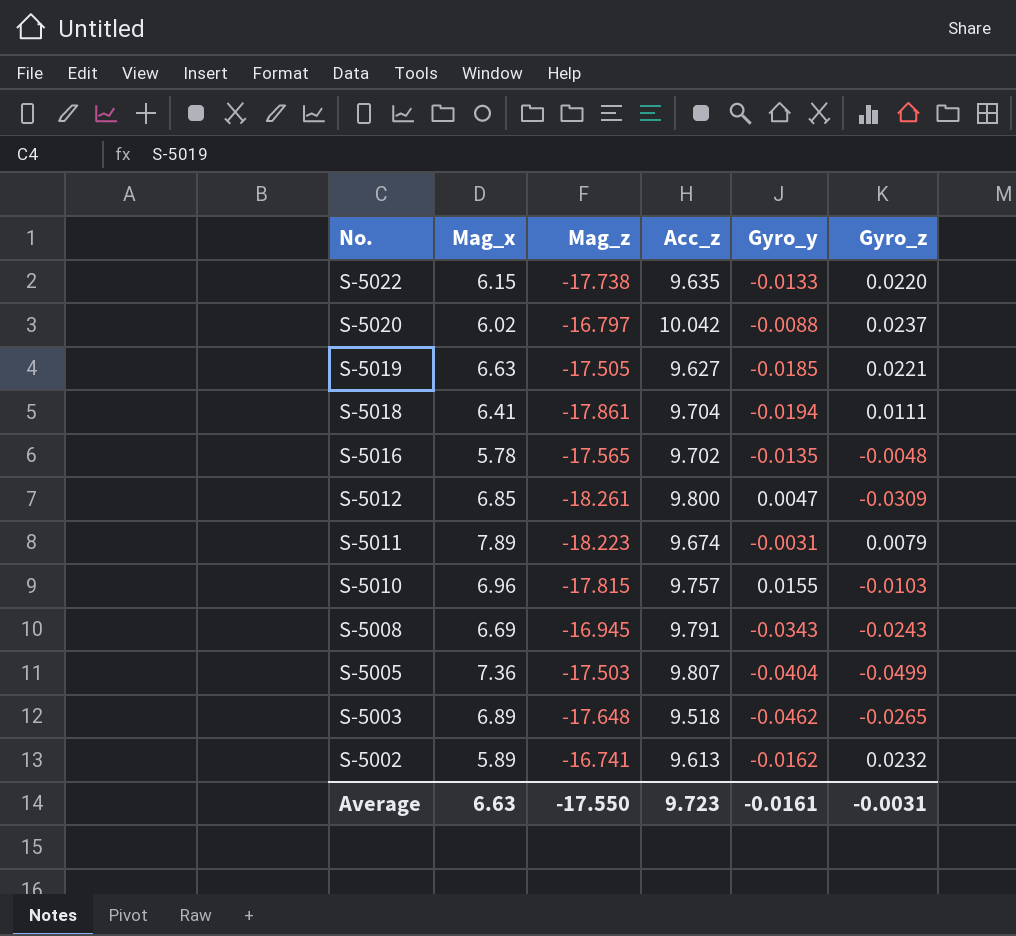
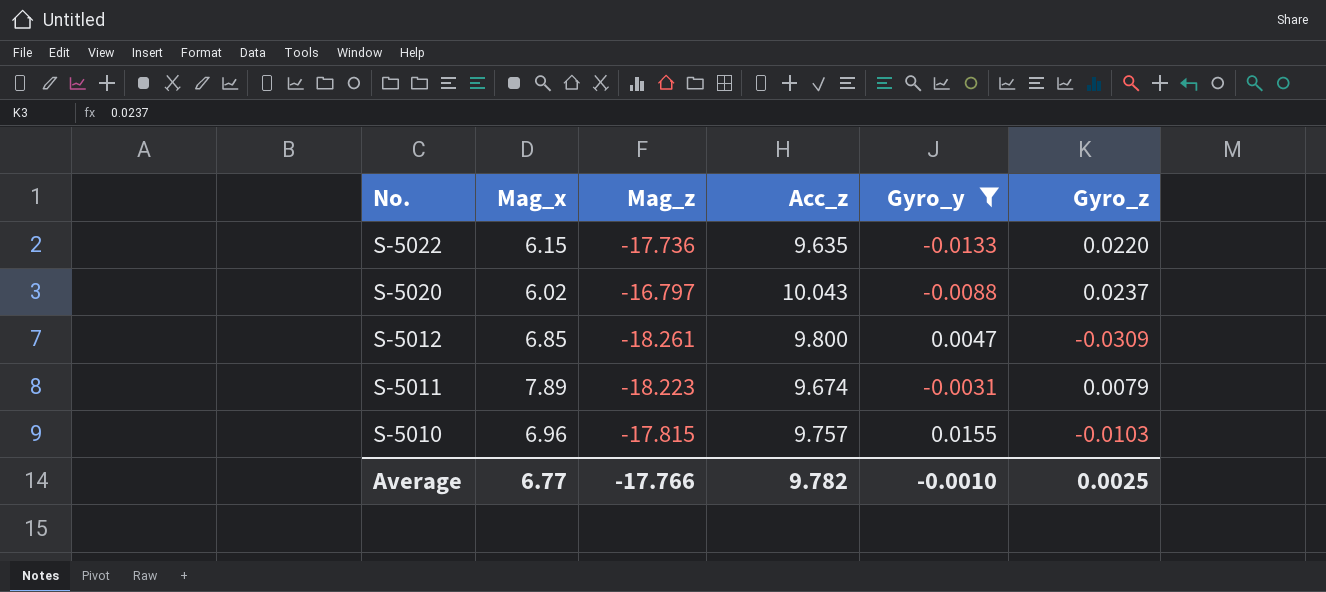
filter: none -> Gyro_y >= -0.0133
S-5022 | Mag_z: -17.738 -> -17.736
S-5020 | Acc_z: 10.042 -> 10.043
Average | Mag_x: 6.63 -> 6.77
Average | Mag_z: -17.550 -> -17.766
Average | Acc_z: 9.723 -> 9.782
Average | Gyro_y: -0.0161 -> -0.0010
Average | Gyro_z: -0.0031 -> 0.0025

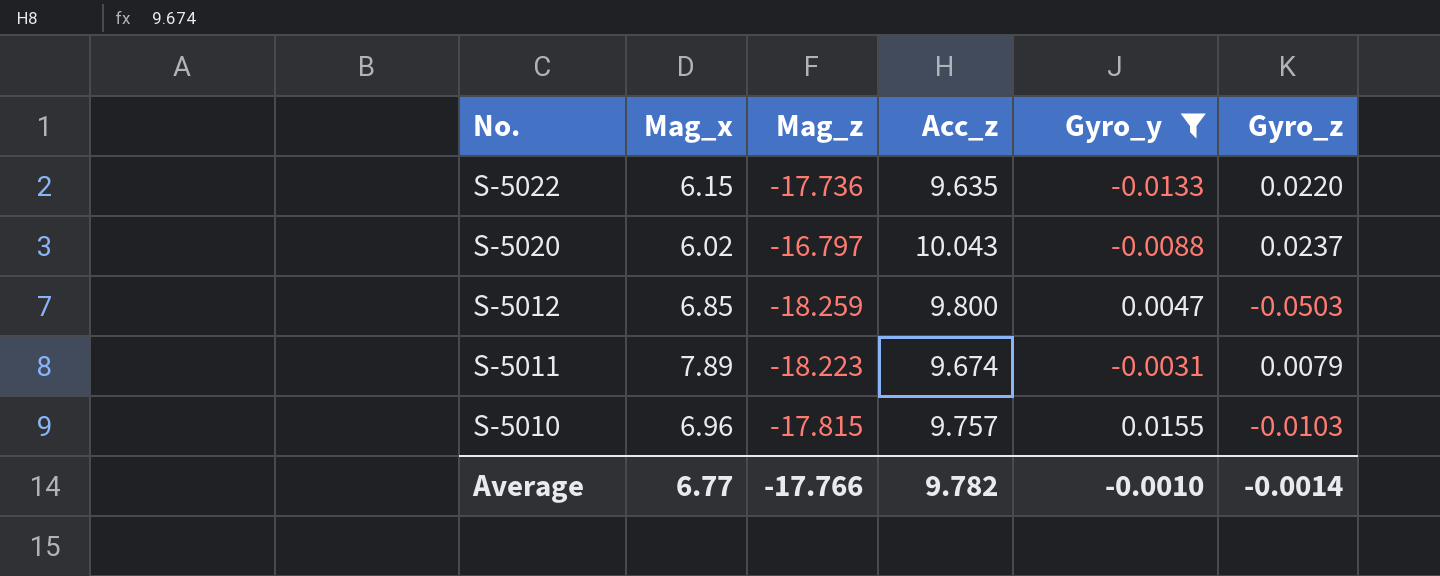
S-5012 | Mag_z: -18.261 -> -18.259
S-5012 | Gyro_z: -0.0309 -> -0.0503
Average | Gyro_z: 0.0025 -> -0.0014

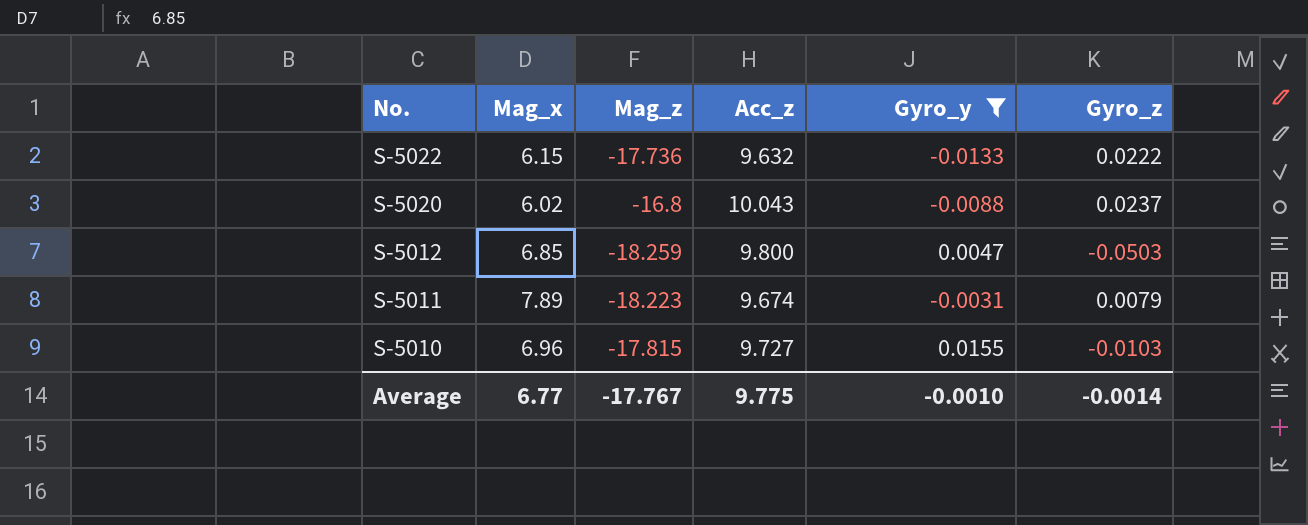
S-5022 | Acc_z: 9.635 -> 9.632
S-5022 | Gyro_z: 0.0220 -> 0.0222
S-5020 | Mag_z: -16.797 -> -16.8
S-5010 | Acc_z: 9.757 -> 9.727
Average | Mag_z: -17.766 -> -17.767
Average | Acc_z: 9.782 -> 9.775

